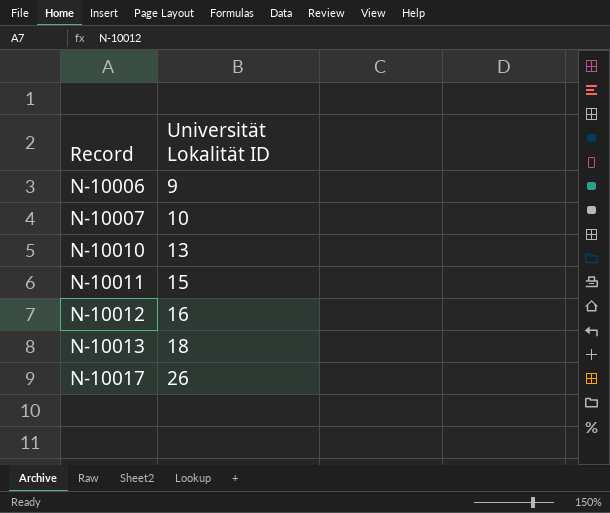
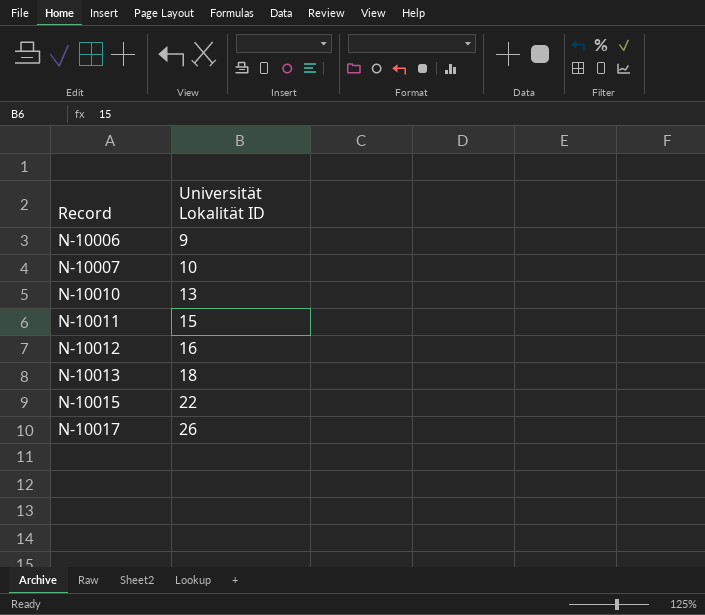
row N-10015: none -> 22

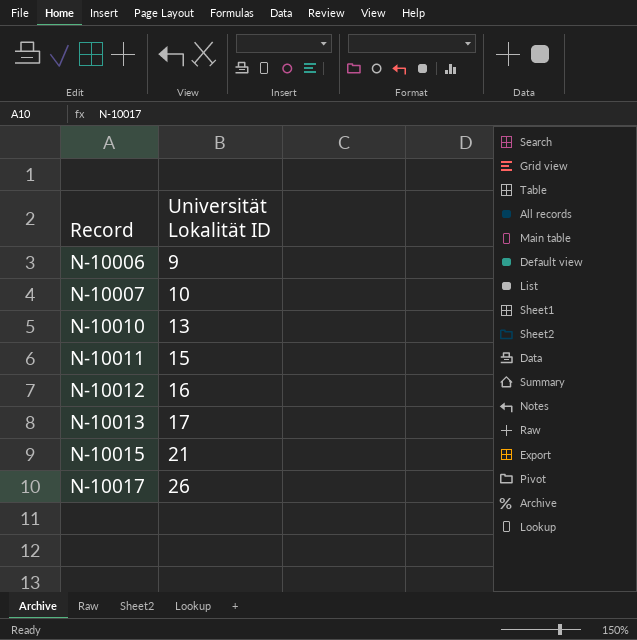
N-10013 | Universität Lokalität ID: 18 -> 17
N-10015 | Universität Lokalität ID: 22 -> 21

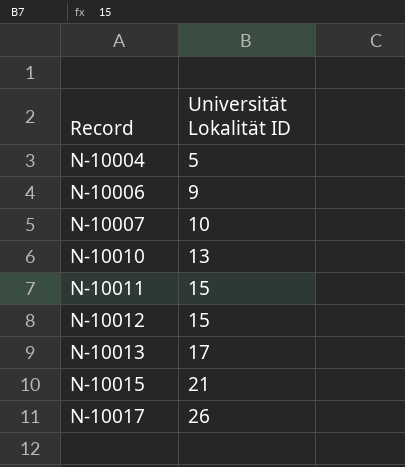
row N-10004: none -> 5
N-10012 | Universität Lokalität ID: 16 -> 15

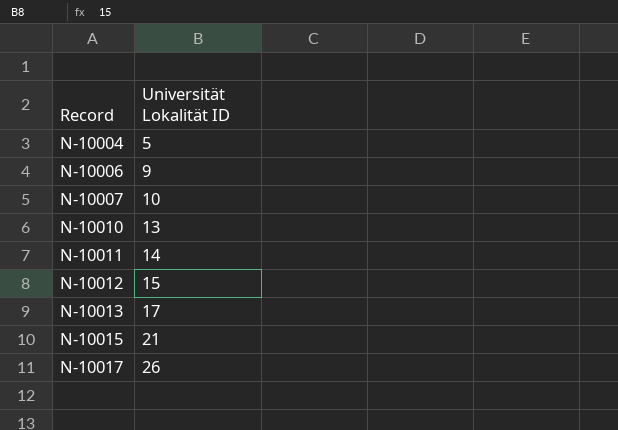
N-10011 | Universität Lokalität ID: 15 -> 14

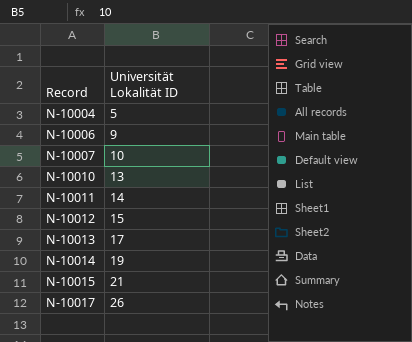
row N-10014: none -> 19

